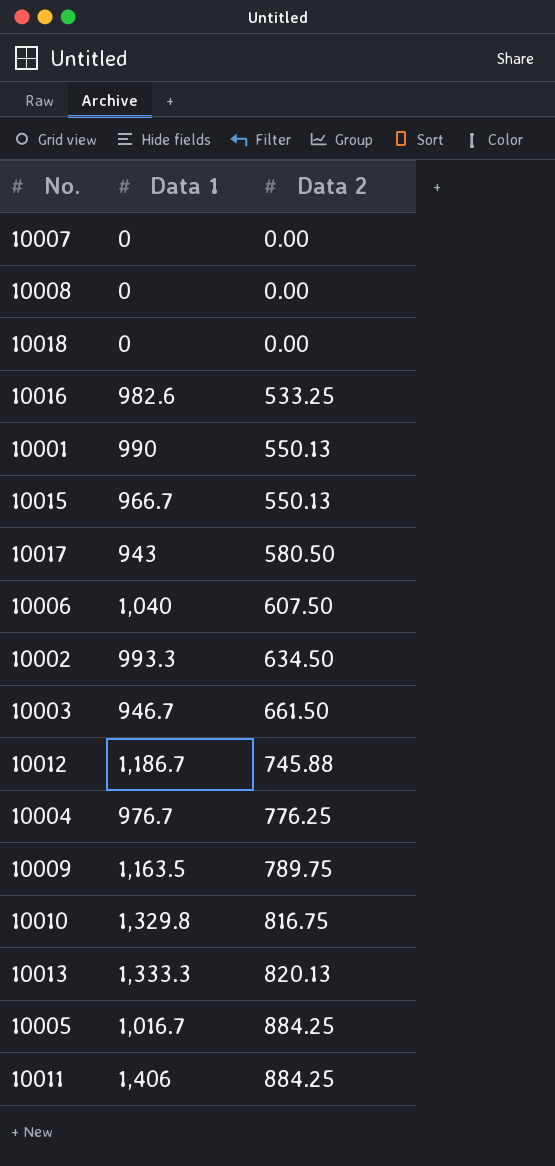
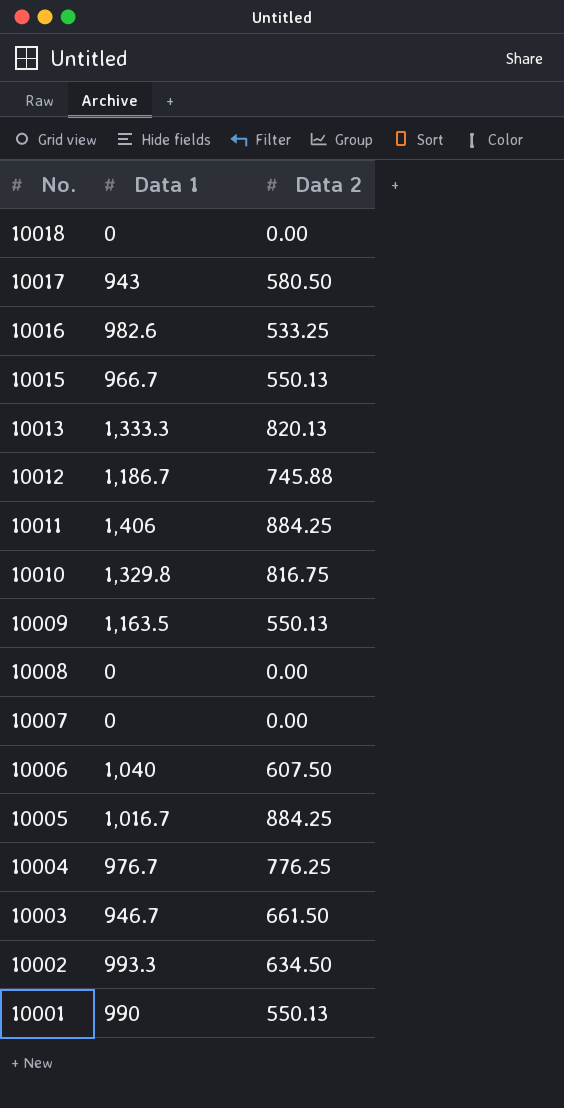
row order: Data 2 ascending -> No. descending
10009 | Data 2: 789.75 -> 550.13

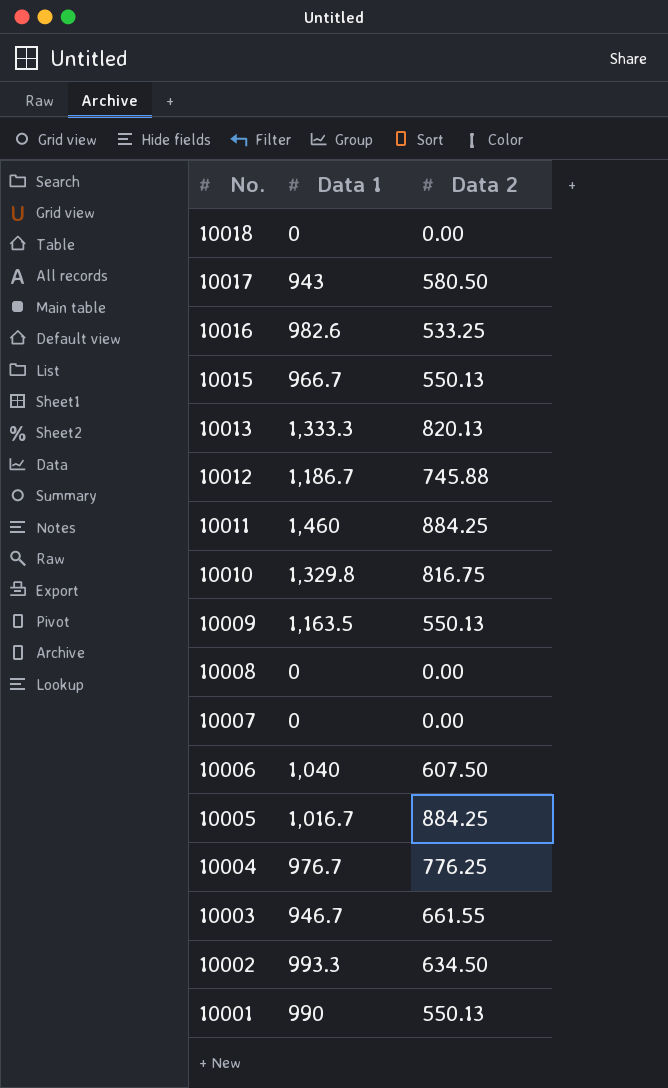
10011 | Data 1: 1,406 -> 1,460
10003 | Data 2: 661.50 -> 661.55

